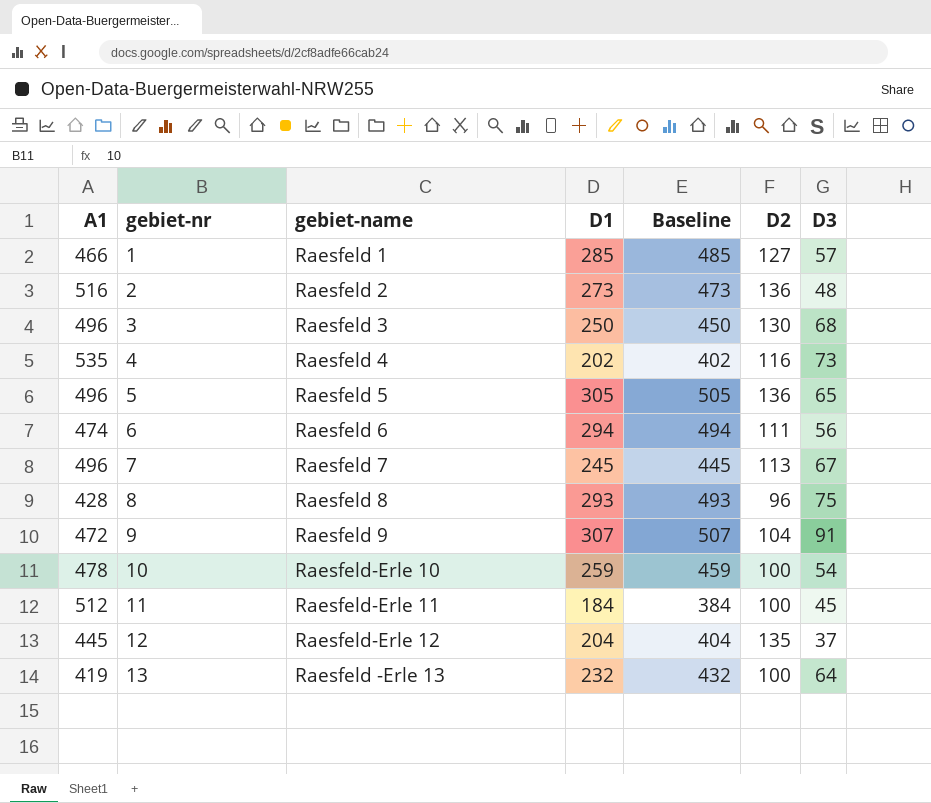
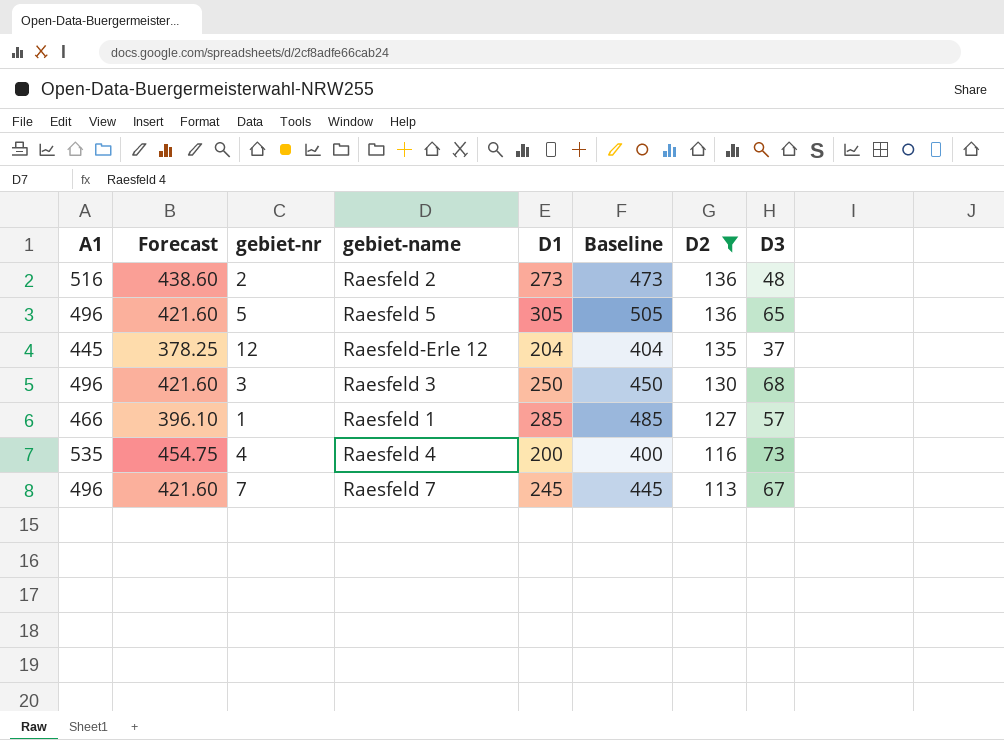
filter: none -> D2 >= 113
row order: gebiet-nr ascending -> D2 descending
column Forecast | formula: none -> [A1] * 0.85
4 | D1: 202 -> 200
4 | Baseline: 402 -> 400

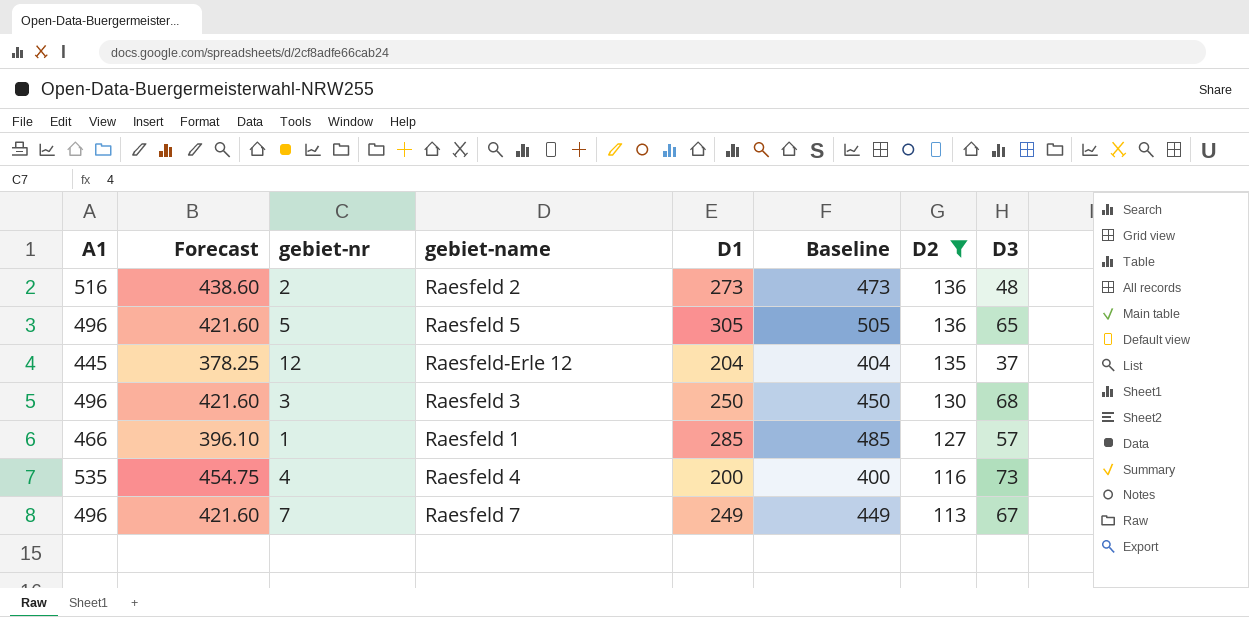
7 | D1: 245 -> 249
7 | Baseline: 445 -> 449

